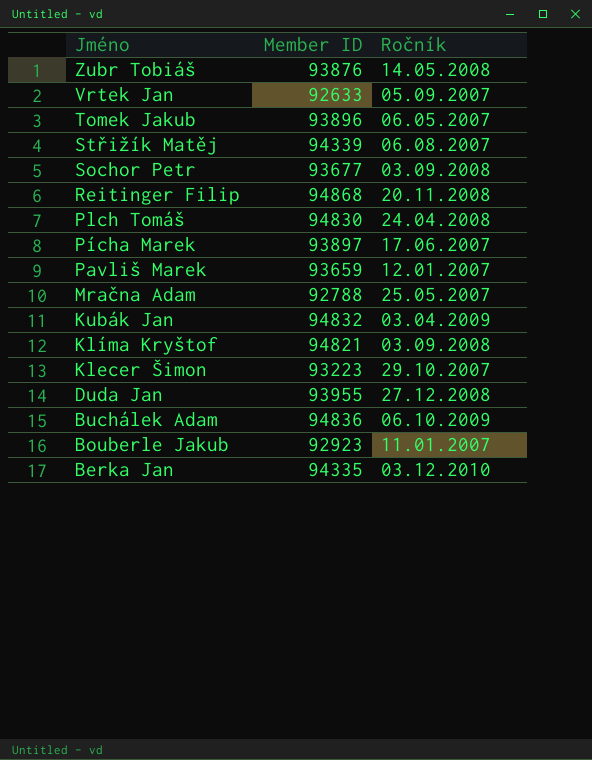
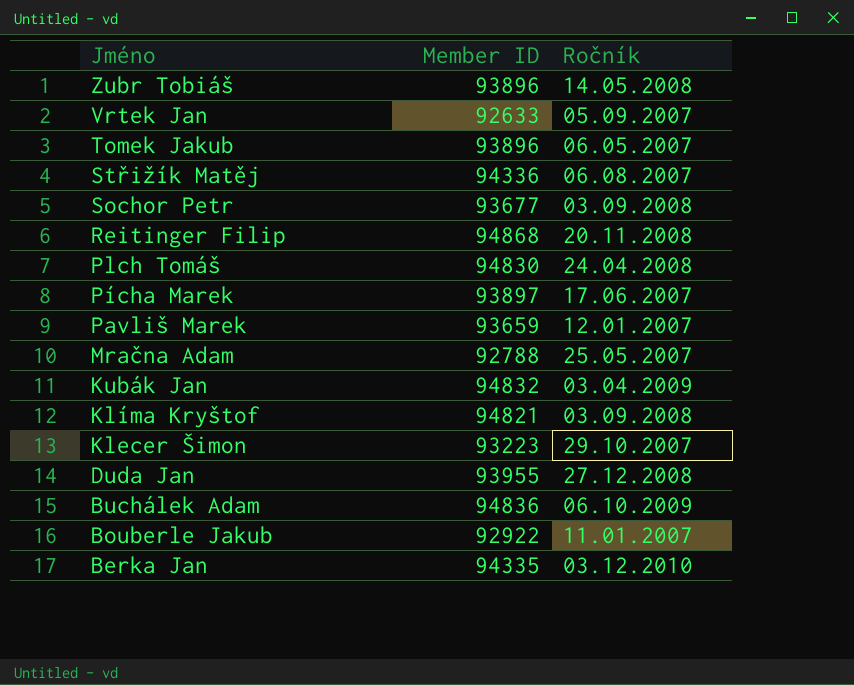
Zubr Tobiáš | Member ID: 93876 -> 93896
Střižík Matěj | Member ID: 94339 -> 94336
Bouberle Jakub | Member ID: 92923 -> 92922

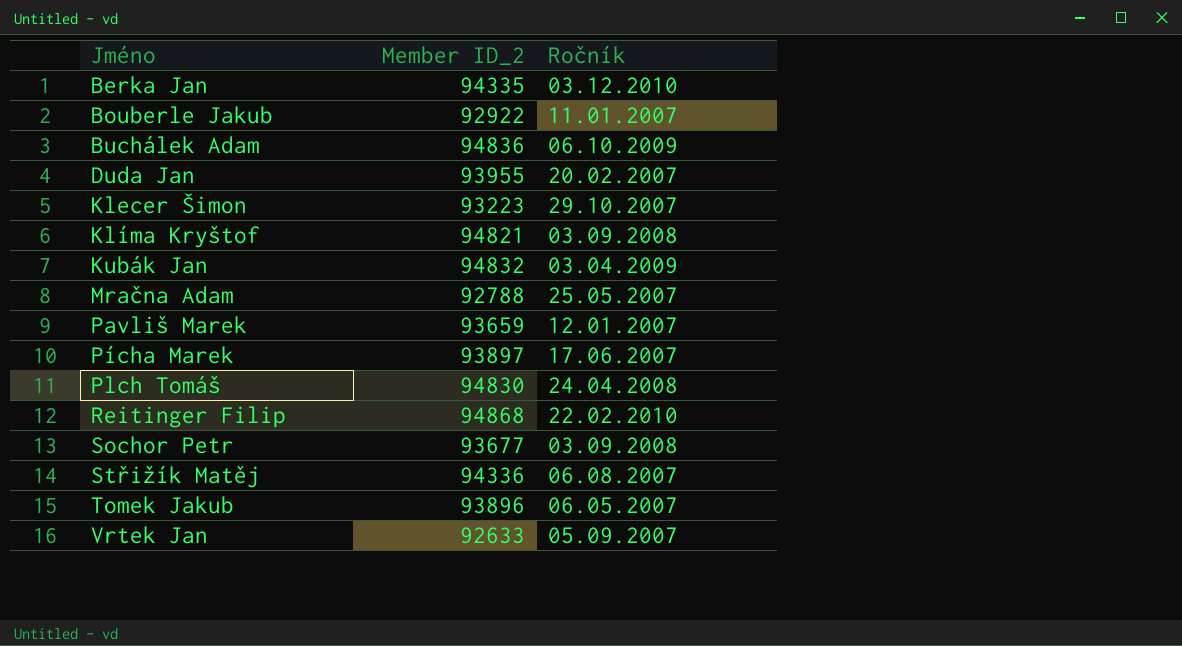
row order: Jméno descending -> Jméno ascending
column name: Member ID -> Member ID_2
row Zubr Tobiáš: 93896 | 14.05.2008 -> none
Duda Jan | Ročník: 27.12.2008 -> 20.02.2007
Reitinger Filip | Ročník: 20.11.2008 -> 22.02.2010

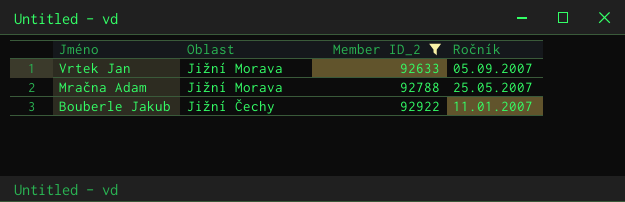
filter: none -> Member ID_2 <= 92922
row order: Jméno ascending -> Jméno descending
column Oblast | position: none -> 2

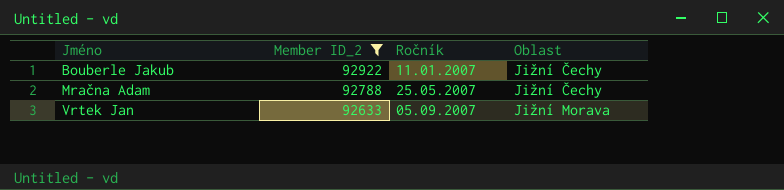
row order: Jméno descending -> Jméno ascending
column Oblast | position: 2 -> 4
Mračna Adam | Oblast: Jižní Morava -> Jižní Čechy

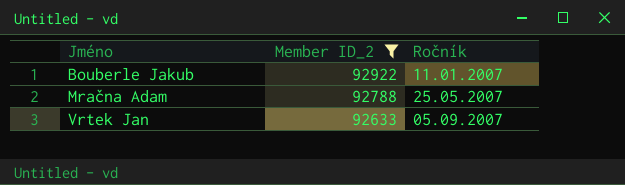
column Oblast | position: 4 -> none

